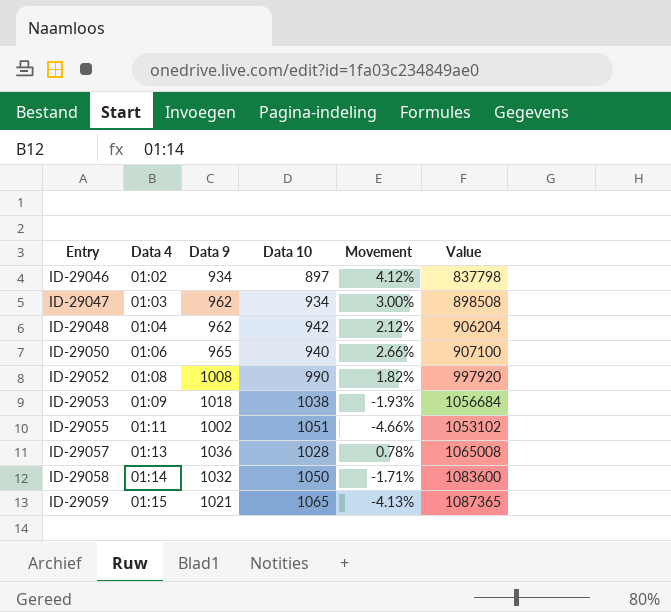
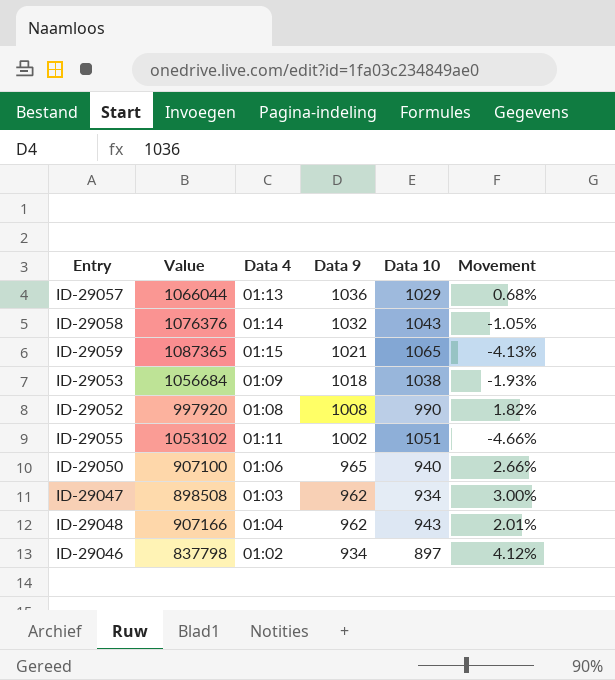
row order: Entry ascending -> Data 9 descending
column Value | position: 6 -> 2
ID-29057 | Value: 1065008 -> 1066044
ID-29057 | Data 10: 1028 -> 1029
ID-29057 | Movement: 0.78% -> 0.68%
ID-29058 | Value: 1083600 -> 1076376
ID-29058 | Data 10: 1050 -> 1043
ID-29058 | Movement: -1.71% -> -1.05%
ID-29048 | Value: 906204 -> 907166
ID-29048 | Data 10: 942 -> 943
ID-29048 | Movement: 2.12% -> 2.01%

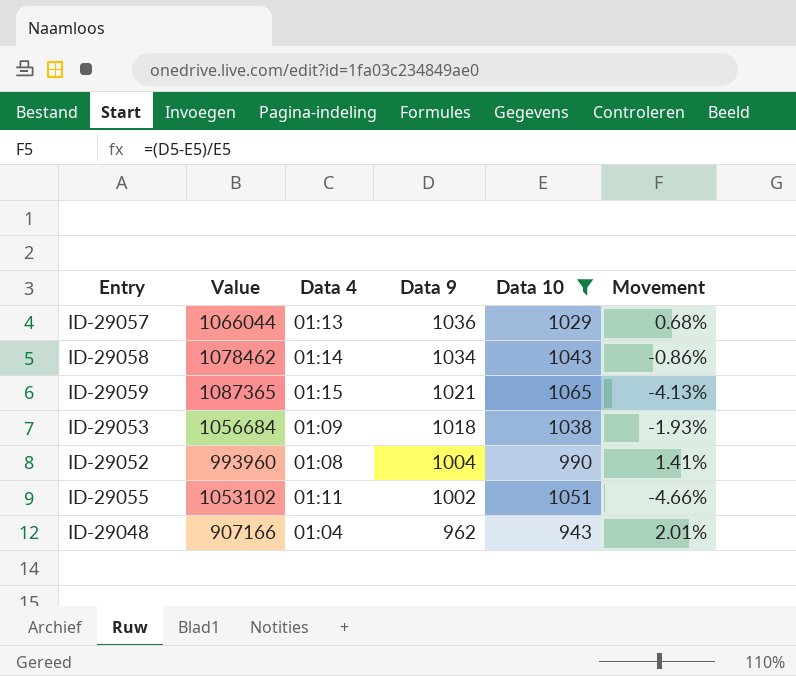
filter: none -> Data 10 >= 943
ID-29058 | Value: 1076376 -> 1078462
ID-29058 | Data 9: 1032 -> 1034
ID-29058 | Movement: -1.05% -> -0.86%
ID-29052 | Value: 997920 -> 993960
ID-29052 | Data 9: 1008 -> 1004
ID-29052 | Movement: 1.82% -> 1.41%

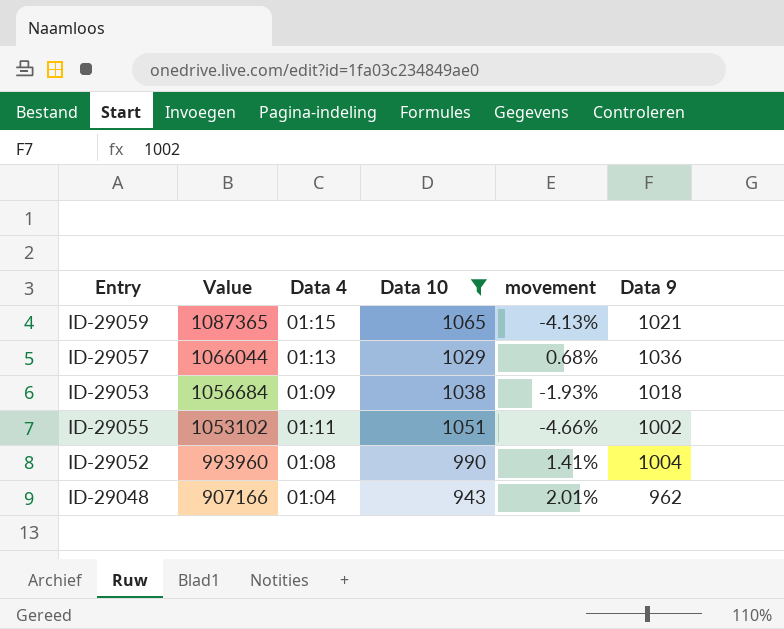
row order: Data 9 descending -> Value descending
column name: Movement -> movement
column Data 9 | position: 4 -> 6
row ID-29058: 1078462 | 01:14 | 1034 | 1043 | -0.86% -> none

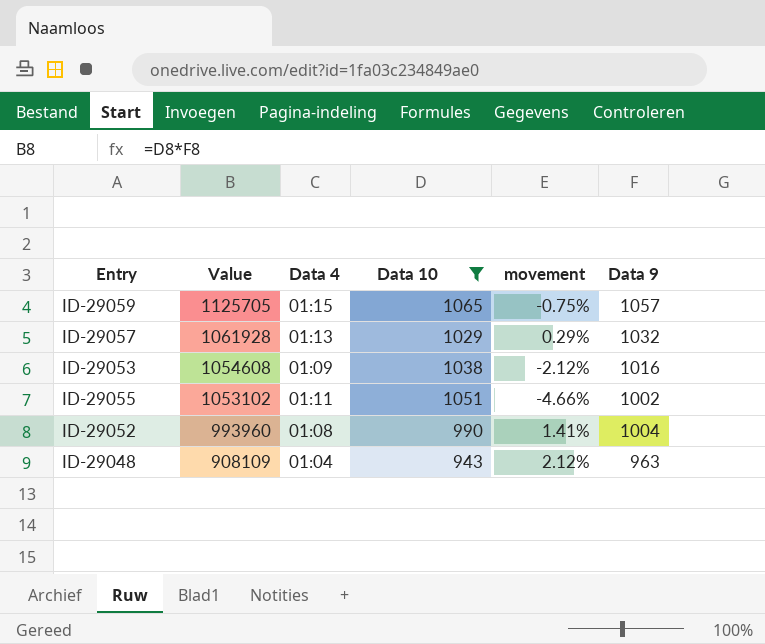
ID-29059 | Value: 1087365 -> 1125705
ID-29059 | movement: -4.13% -> -0.75%
ID-29059 | Data 9: 1021 -> 1057
ID-29057 | Value: 1066044 -> 1061928
ID-29057 | movement: 0.68% -> 0.29%
ID-29057 | Data 9: 1036 -> 1032
ID-29053 | Value: 1056684 -> 1054608
ID-29053 | movement: -1.93% -> -2.12%
ID-29053 | Data 9: 1018 -> 1016
ID-29048 | Value: 907166 -> 908109
ID-29048 | movement: 2.01% -> 2.12%
ID-29048 | Data 9: 962 -> 963

